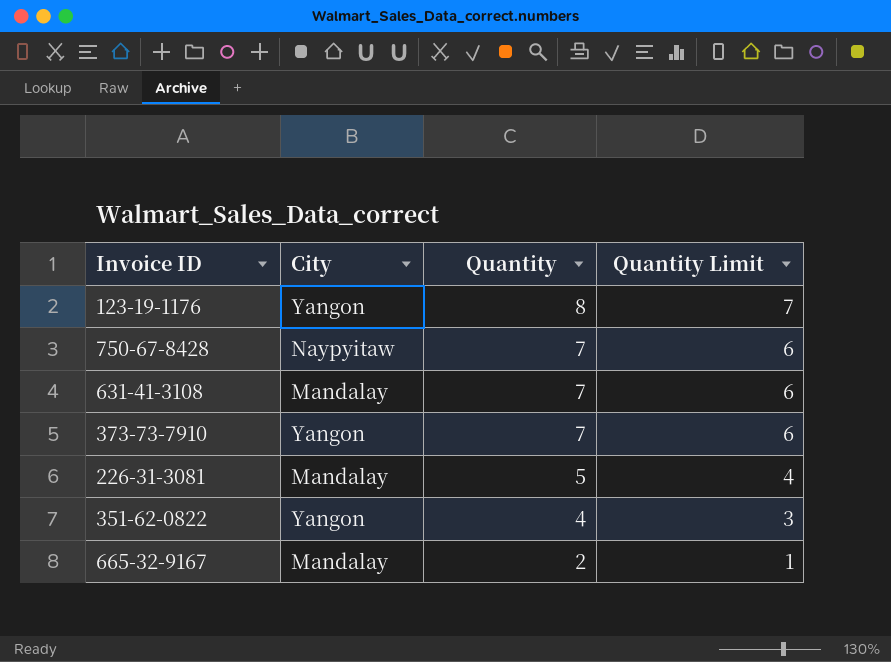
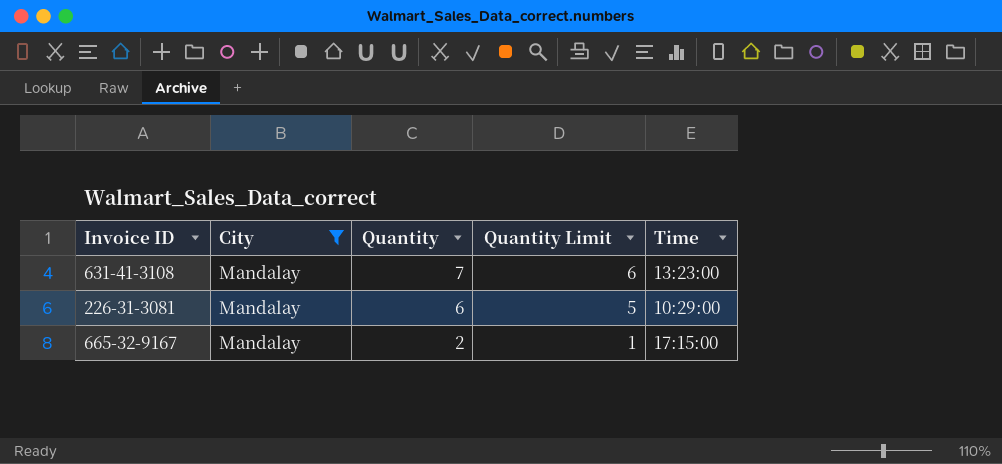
filter: none -> City = Mandalay
column Time | position: none -> 5
226-31-3081 | Quantity: 5 -> 6
226-31-3081 | Quantity Limit: 4 -> 5

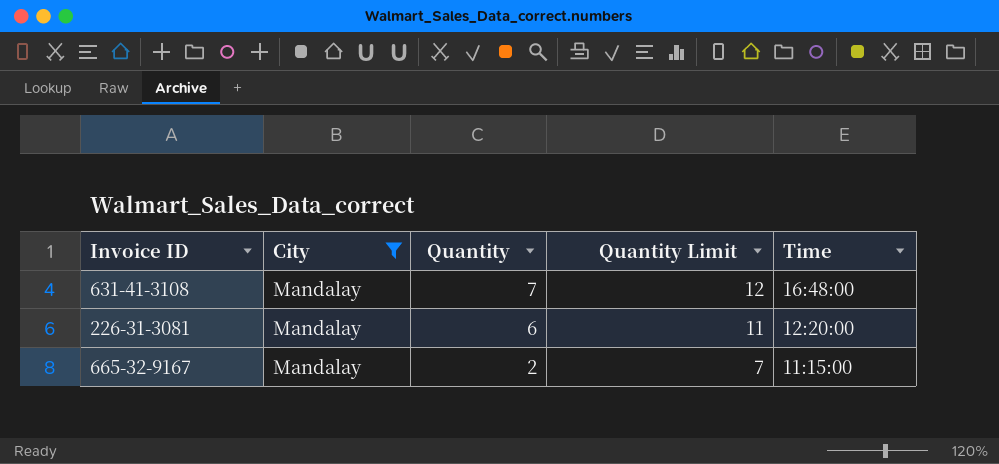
column Quantity Limit | formula: [Quantity] - 1 -> [Quantity] + 5
631-41-3108 | Time: 13:23:00 -> 16:48:00
226-31-3081 | Time: 10:29:00 -> 12:20:00
665-32-9167 | Time: 17:15:00 -> 11:15:00

